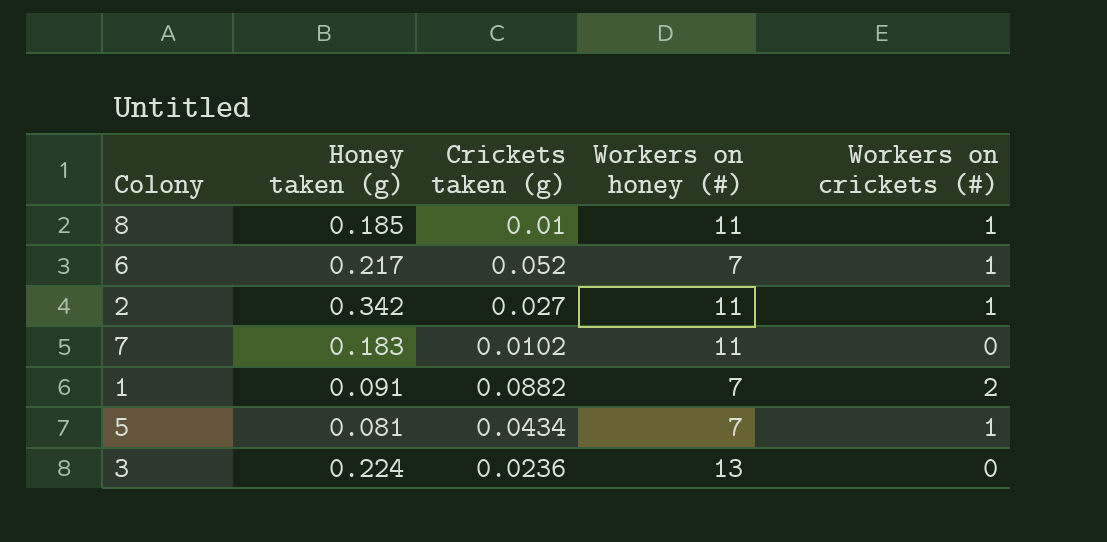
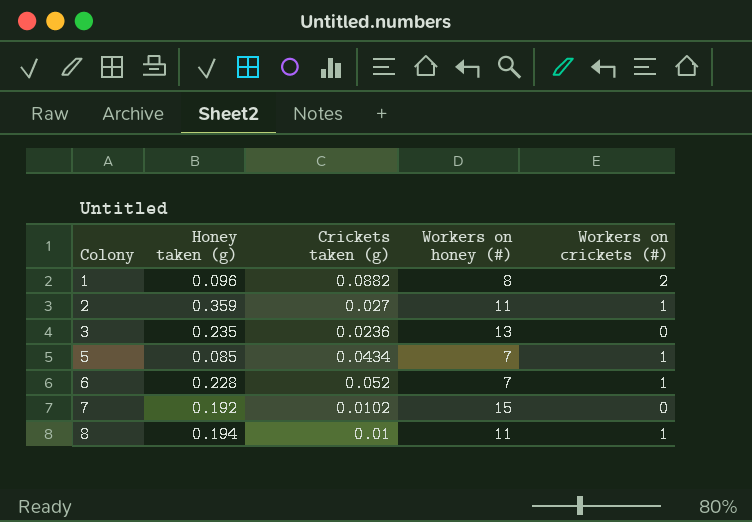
row order: none -> Colony ascending
1 | Honey taken (g): 0.091 -> 0.096
1 | Workers on honey (#): 7 -> 8
2 | Honey taken (g): 0.342 -> 0.359
3 | Honey taken (g): 0.224 -> 0.235
5 | Honey taken (g): 0.081 -> 0.085
6 | Honey taken (g): 0.217 -> 0.228
7 | Honey taken (g): 0.183 -> 0.192
7 | Workers on honey (#): 11 -> 15
8 | Honey taken (g): 0.185 -> 0.194

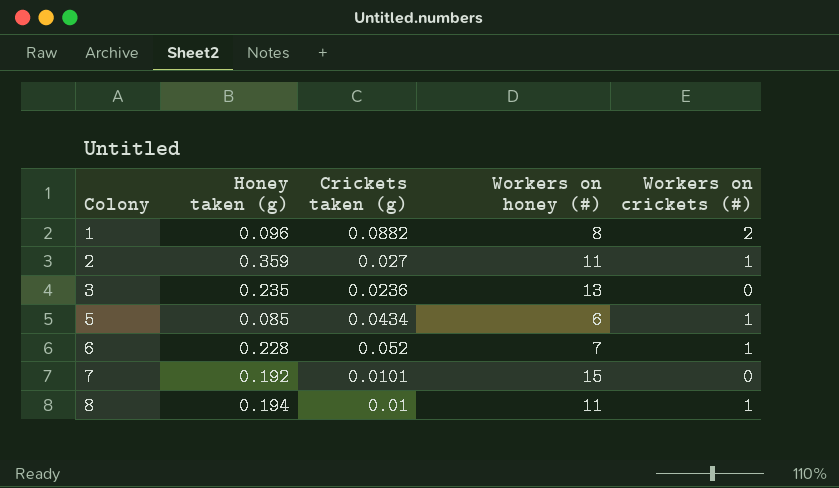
5 | Workers on honey (#): 7 -> 6
7 | Crickets taken (g): 0.0102 -> 0.0101

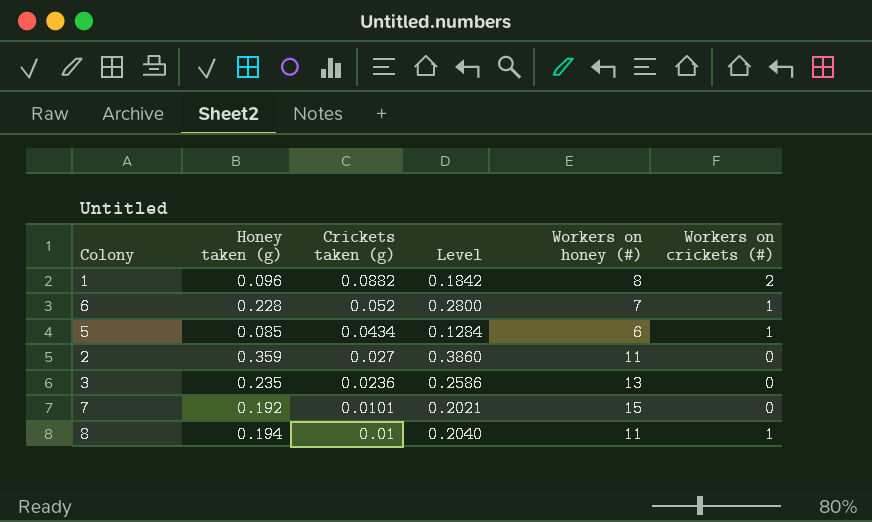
row order: Colony ascending -> Crickets taken (g) descending
column Level | formula: none -> [Honey taken (g)] + [Crickets taken (g)]
2 | Workers on crickets (#): 1 -> 0

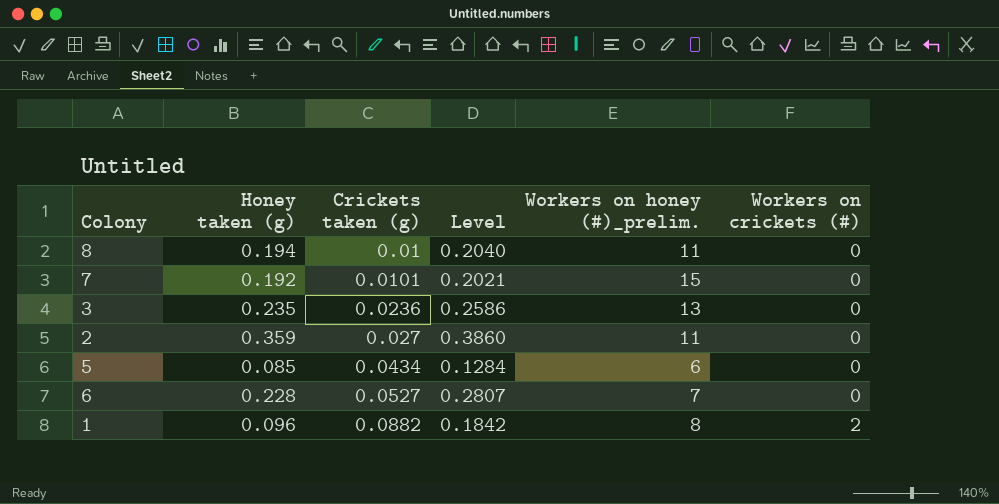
row order: Crickets taken (g) descending -> Crickets taken (g) ascending
column name: Workers on honey (#) -> Workers on honey (#)_prelim.
8 | Workers on crickets (#): 1 -> 0
5 | Workers on crickets (#): 1 -> 0
6 | Crickets taken (g): 0.052 -> 0.0527
6 | Level: 0.2800 -> 0.2807
6 | Workers on crickets (#): 1 -> 0

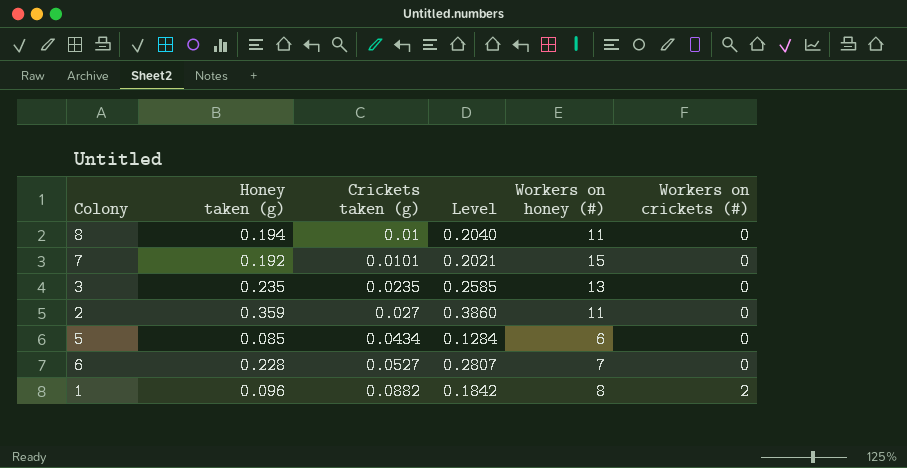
column name: Workers on honey (#)_prelim. -> Workers on honey (#)
3 | Crickets taken (g): 0.0236 -> 0.0235
3 | Level: 0.2586 -> 0.2585

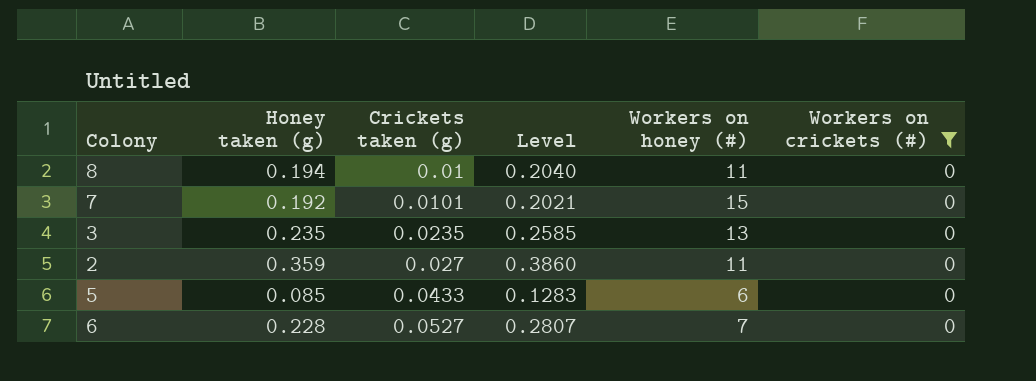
filter: none -> Workers on crickets (#) = 0
5 | Crickets taken (g): 0.0434 -> 0.0433
5 | Level: 0.1284 -> 0.1283

